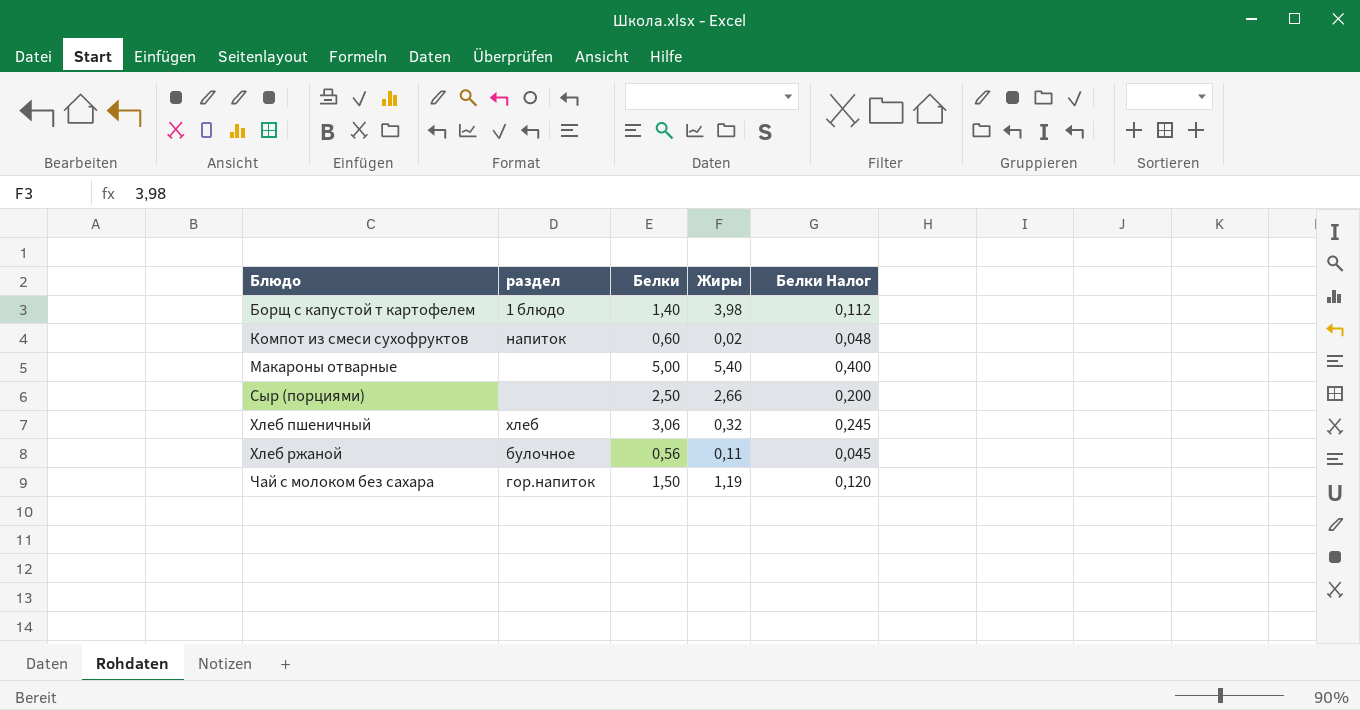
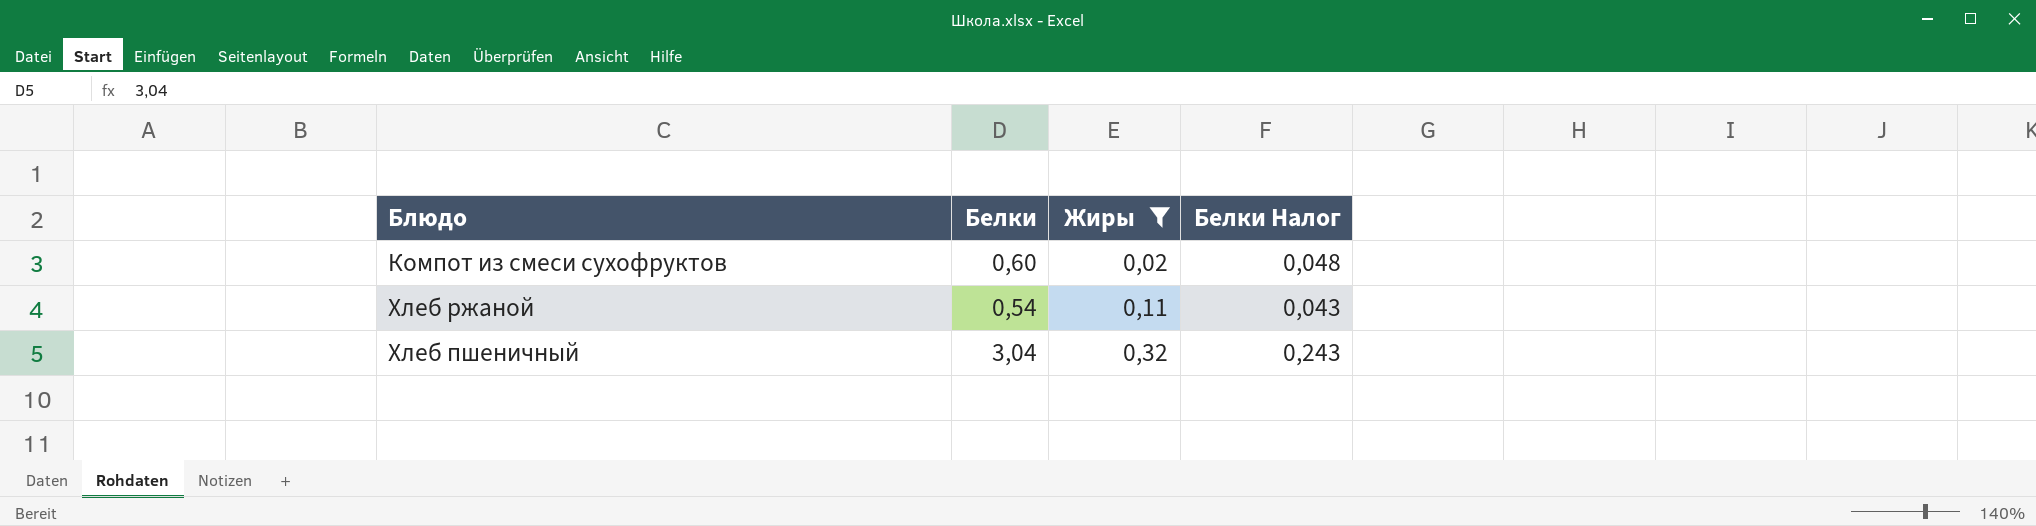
filter: none -> Жиры <= 0,32
row order: Блюдо ascending -> Жиры ascending
column раздел | position: 2 -> none
Хлеб ржаной | Белки: 0,56 -> 0,54
Хлеб ржаной | Белки Налог: 0,045 -> 0,043
Хлеб пшеничный | Белки: 3,06 -> 3,04
Хлеб пшеничный | Белки Налог: 0,245 -> 0,243

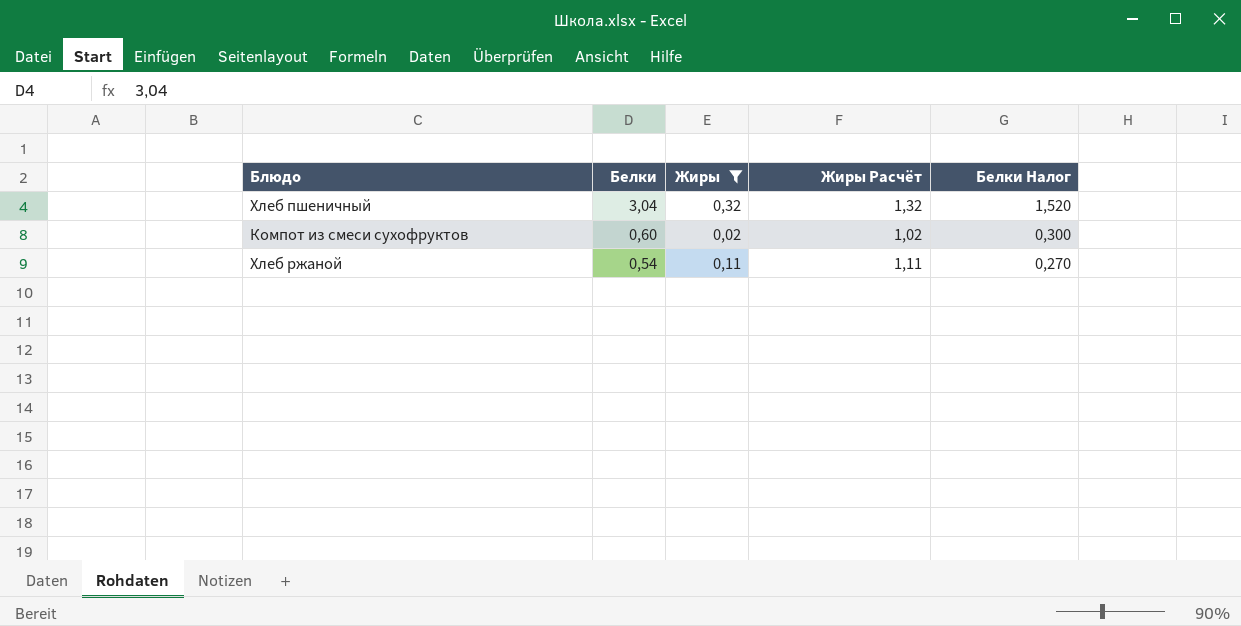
row order: Жиры ascending -> Белки descending
column Жиры Расчёт | formula: none -> [Жиры] + 1
column Белки Налог | formula: [Белки] * 0,08 -> [Белки] * 0,5

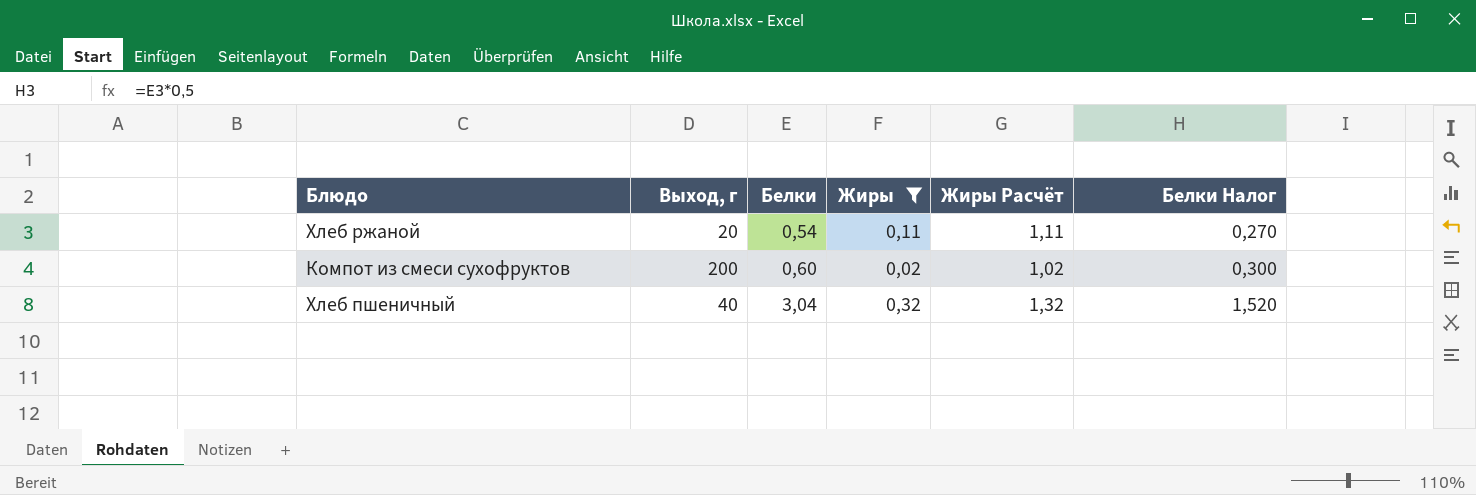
row order: Белки descending -> Белки ascending
column Выход, г | position: none -> 2

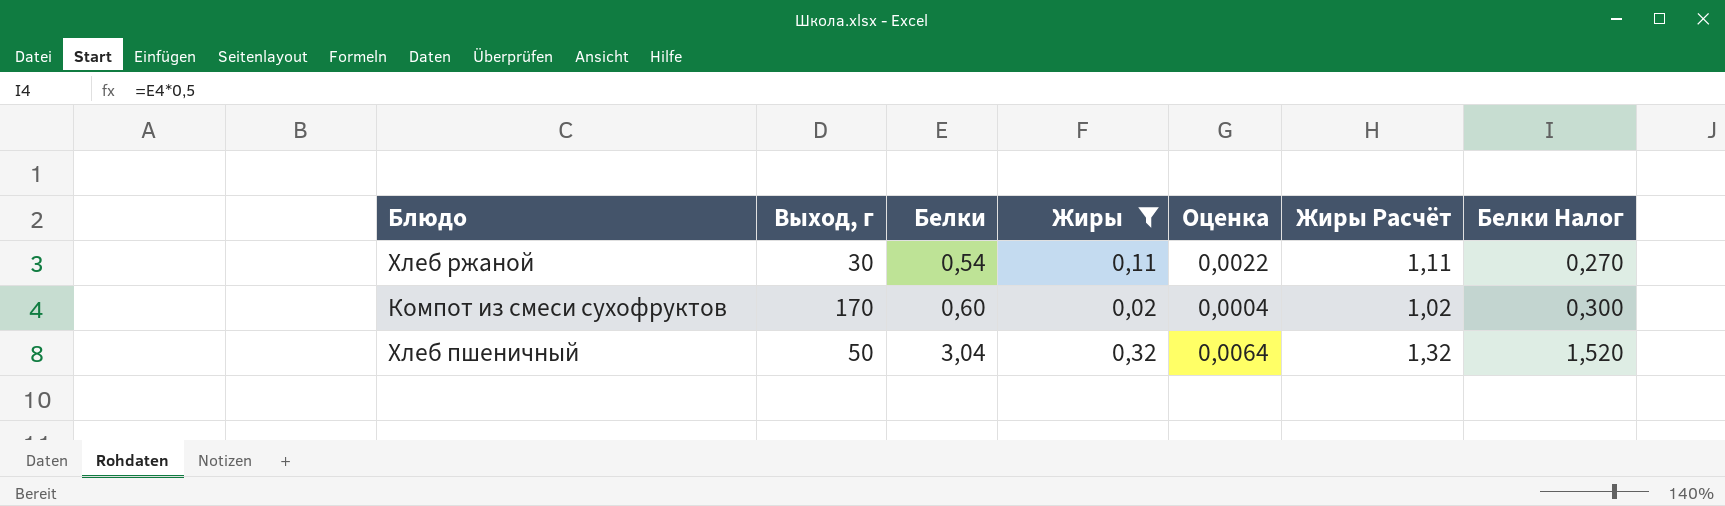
column Оценка | formula: none -> [Жиры] * 0,02
Хлеб ржаной | Выход, г: 20 -> 30
Компот из смеси сухофруктов | Выход, г: 200 -> 170
Хлеб пшеничный | Выход, г: 40 -> 50

